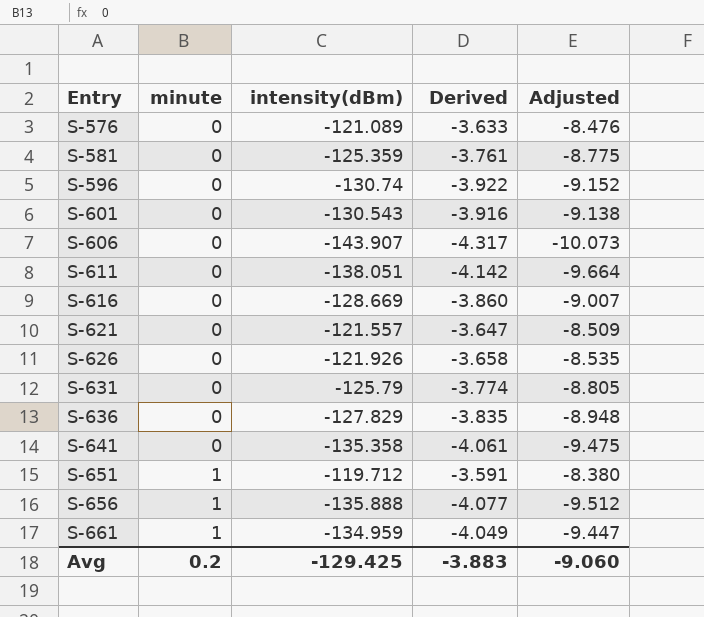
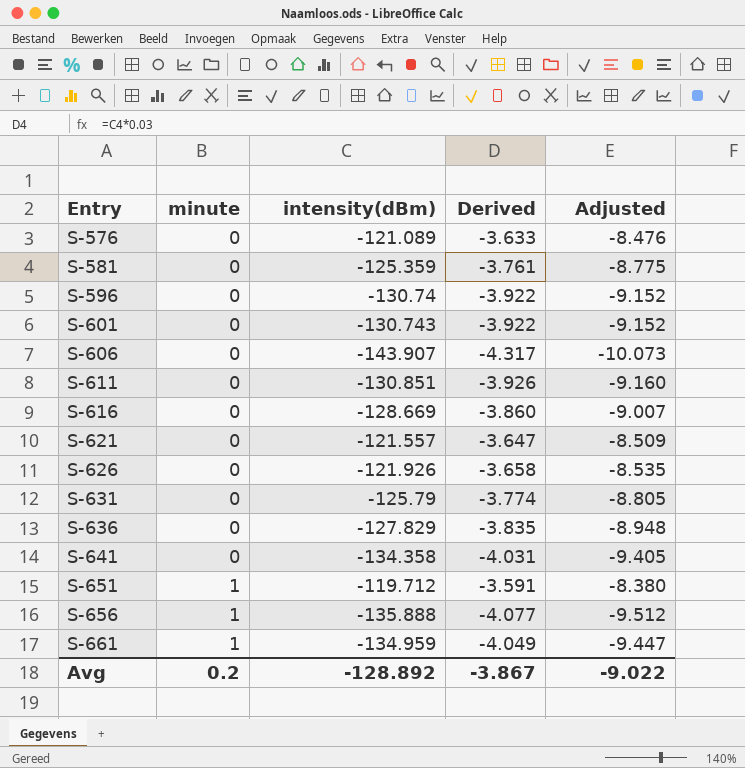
S-601 | intensity(dBm): -130.543 -> -130.743
S-601 | Derived: -3.916 -> -3.922
S-601 | Adjusted: -9.138 -> -9.152
S-611 | intensity(dBm): -138.051 -> -130.851
S-611 | Derived: -4.142 -> -3.926
S-611 | Adjusted: -9.664 -> -9.160
S-641 | intensity(dBm): -135.358 -> -134.358
S-641 | Derived: -4.061 -> -4.031
S-641 | Adjusted: -9.475 -> -9.405
Avg | intensity(dBm): -129.425 -> -128.892
Avg | Derived: -3.883 -> -3.867
Avg | Adjusted: -9.060 -> -9.022

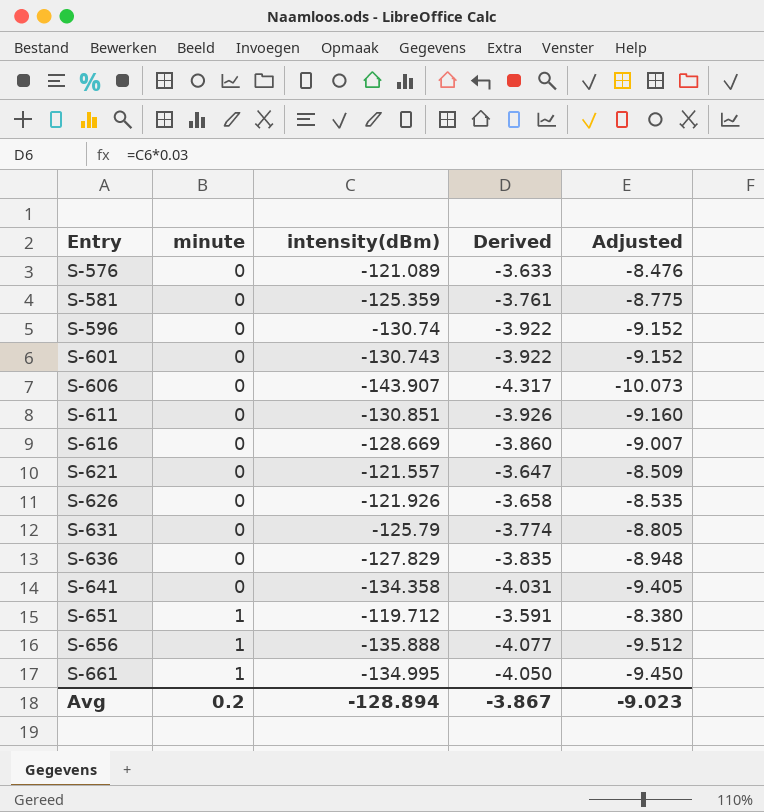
S-661 | intensity(dBm): -134.959 -> -134.995
S-661 | Derived: -4.049 -> -4.050
S-661 | Adjusted: -9.447 -> -9.450
Avg | intensity(dBm): -128.892 -> -128.894
Avg | Adjusted: -9.022 -> -9.023

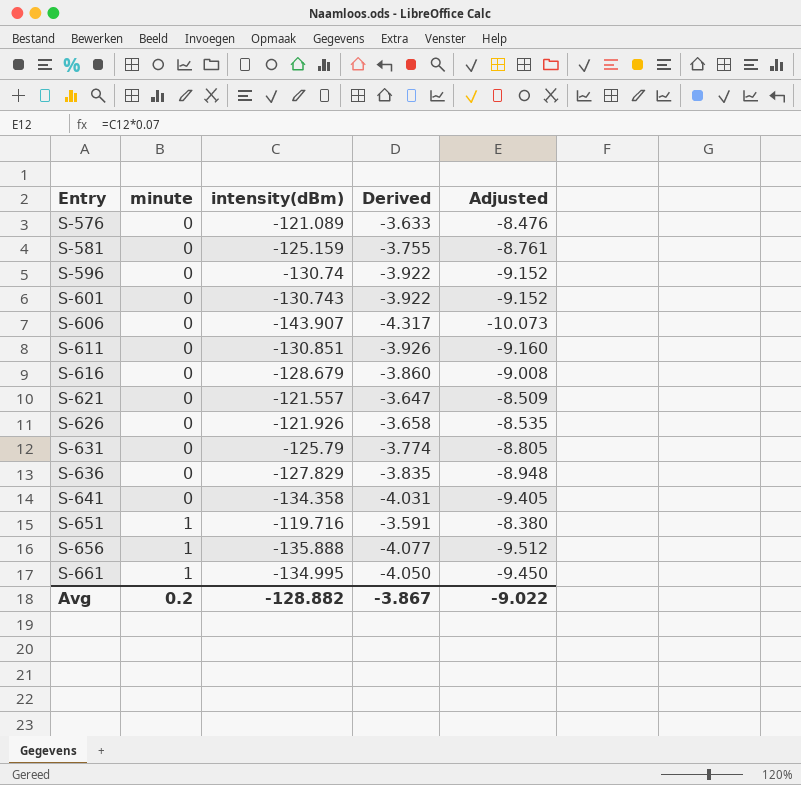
S-581 | intensity(dBm): -125.359 -> -125.159
S-581 | Derived: -3.761 -> -3.755
S-581 | Adjusted: -8.775 -> -8.761
S-616 | intensity(dBm): -128.669 -> -128.679
S-616 | Adjusted: -9.007 -> -9.008
S-651 | intensity(dBm): -119.712 -> -119.716
Avg | intensity(dBm): -128.894 -> -128.882
Avg | Adjusted: -9.023 -> -9.022

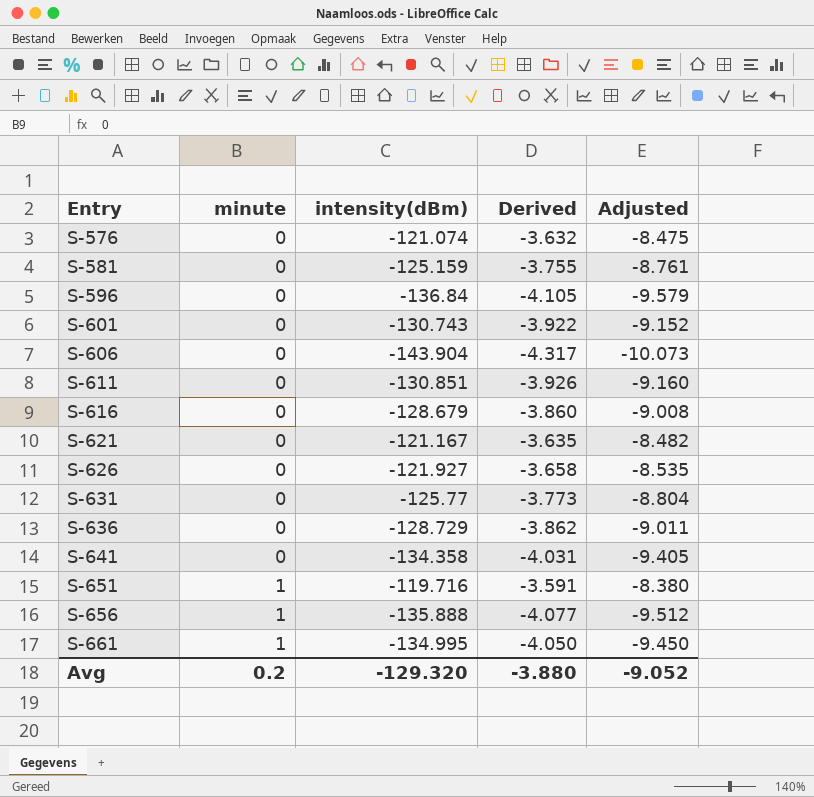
S-576 | intensity(dBm): -121.089 -> -121.074
S-576 | Derived: -3.633 -> -3.632
S-576 | Adjusted: -8.476 -> -8.475
S-596 | intensity(dBm): -130.74 -> -136.84
S-596 | Derived: -3.922 -> -4.105
S-596 | Adjusted: -9.152 -> -9.579
S-606 | intensity(dBm): -143.907 -> -143.904
S-621 | intensity(dBm): -121.557 -> -121.167
S-621 | Derived: -3.647 -> -3.635
S-621 | Adjusted: -8.509 -> -8.482
S-626 | intensity(dBm): -121.926 -> -121.927
S-631 | intensity(dBm): -125.79 -> -125.77
S-631 | Derived: -3.774 -> -3.773
S-631 | Adjusted: -8.805 -> -8.804
S-636 | intensity(dBm): -127.829 -> -128.729
S-636 | Derived: -3.835 -> -3.862
S-636 | Adjusted: -8.948 -> -9.011
Avg | intensity(dBm): -128.882 -> -129.320
Avg | Derived: -3.867 -> -3.880
Avg | Adjusted: -9.022 -> -9.052

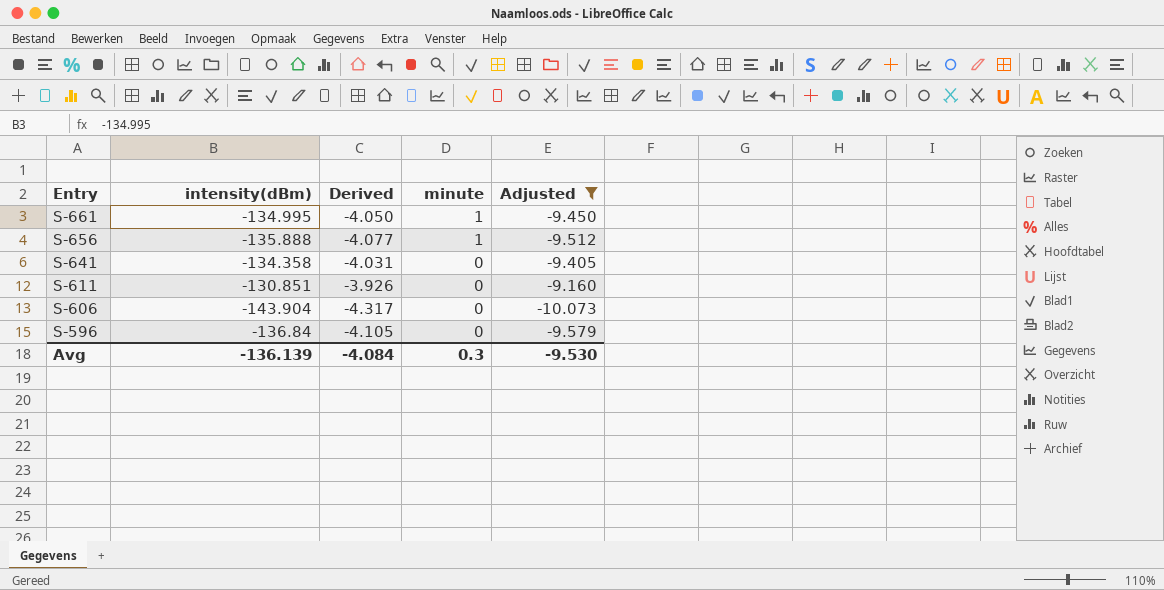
filter: none -> Adjusted <= -9.160
row order: Entry ascending -> Entry descending
column minute | position: 2 -> 4
Avg | intensity(dBm): -129.320 -> -136.139
Avg | Derived: -3.880 -> -4.084
Avg | minute: 0.2 -> 0.3
Avg | Adjusted: -9.052 -> -9.530

